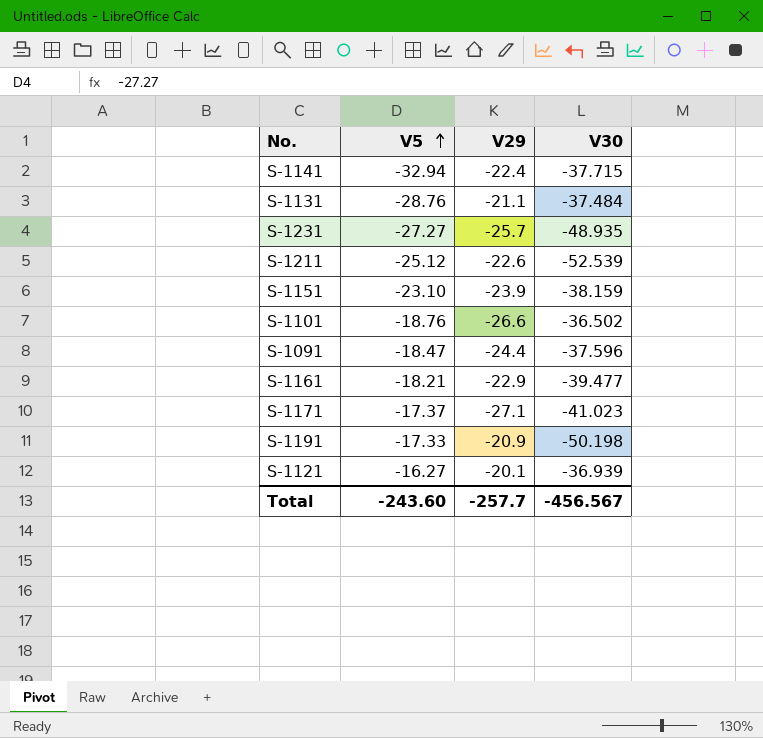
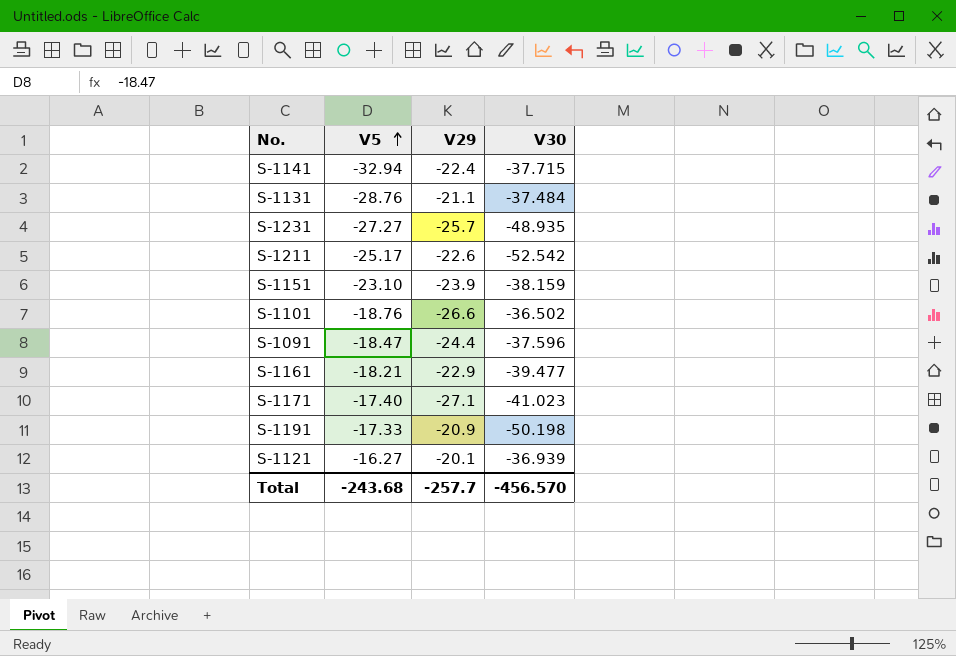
S-1211 | V5: -25.12 -> -25.17
S-1211 | V30: -52.539 -> -52.542
S-1171 | V5: -17.37 -> -17.40
Total | V5: -243.60 -> -243.68
Total | V30: -456.567 -> -456.570

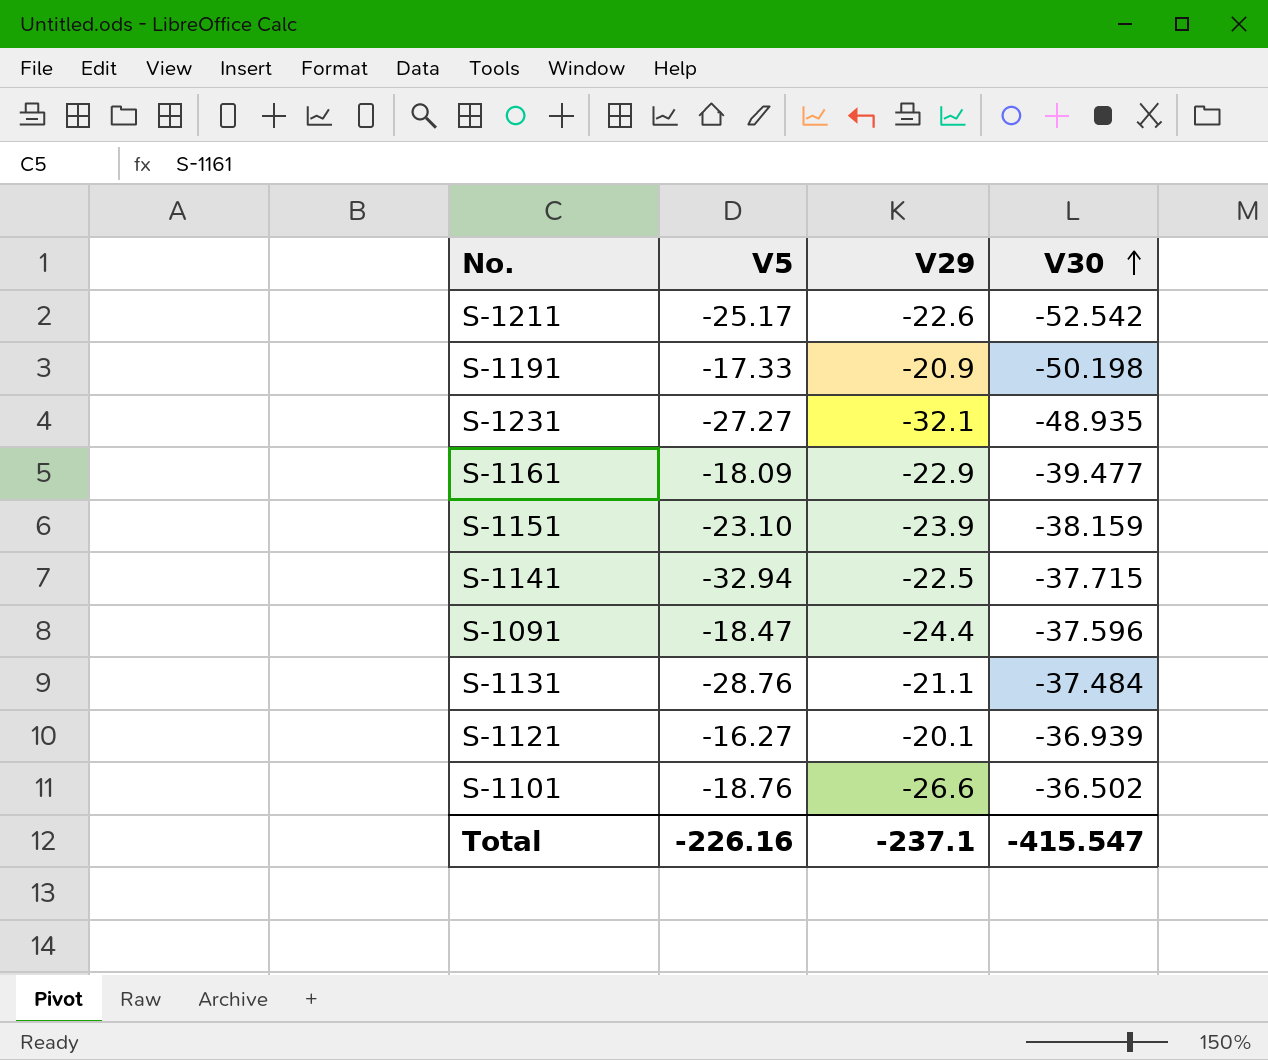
row order: V5 ascending -> V30 ascending
row S-1171: -17.40 | -27.1 | -41.023 -> none
S-1231 | V29: -25.7 -> -32.1
S-1161 | V5: -18.21 -> -18.09
S-1141 | V29: -22.4 -> -22.5
Total | V5: -243.68 -> -226.16
Total | V29: -257.7 -> -237.1
Total | V30: -456.570 -> -415.547

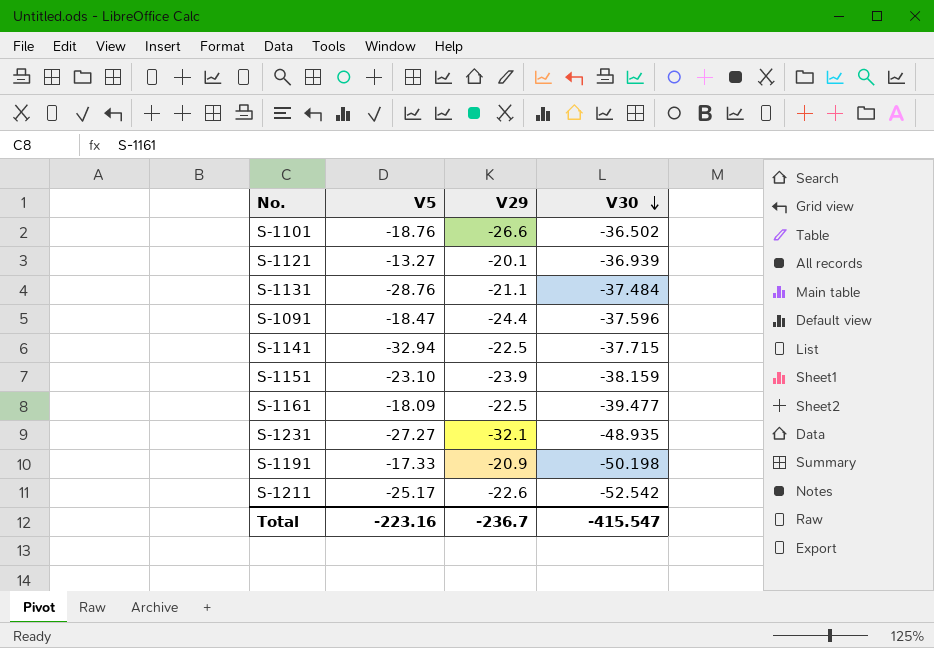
row order: V30 ascending -> V30 descending
S-1121 | V5: -16.27 -> -13.27
S-1161 | V29: -22.9 -> -22.5
Total | V5: -226.16 -> -223.16
Total | V29: -237.1 -> -236.7

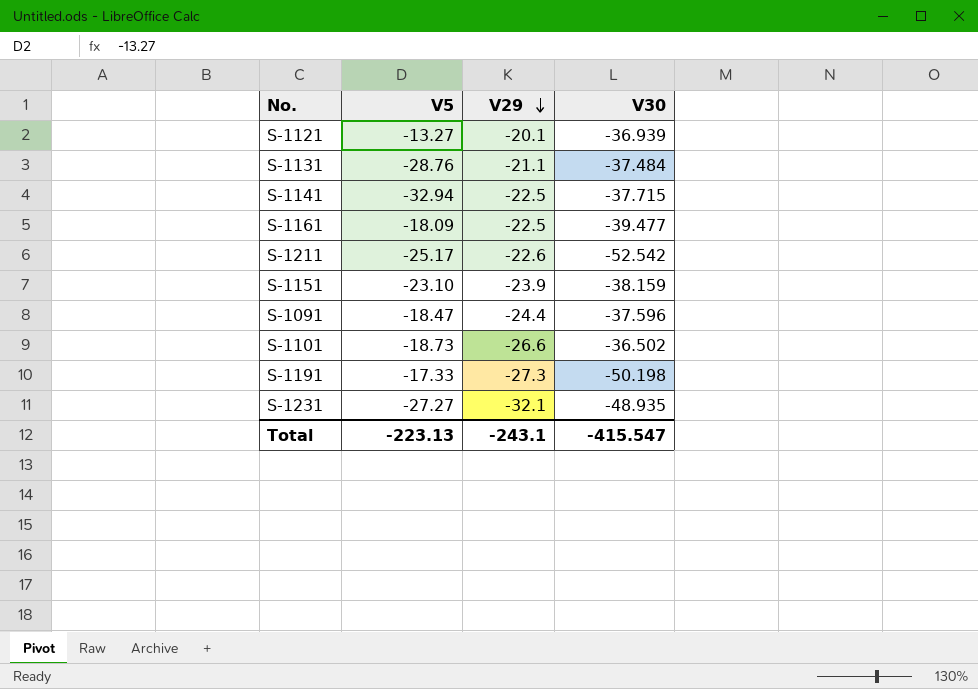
row order: V30 descending -> V29 descending
S-1101 | V5: -18.76 -> -18.73
S-1191 | V29: -20.9 -> -27.3
Total | V5: -223.16 -> -223.13
Total | V29: -236.7 -> -243.1

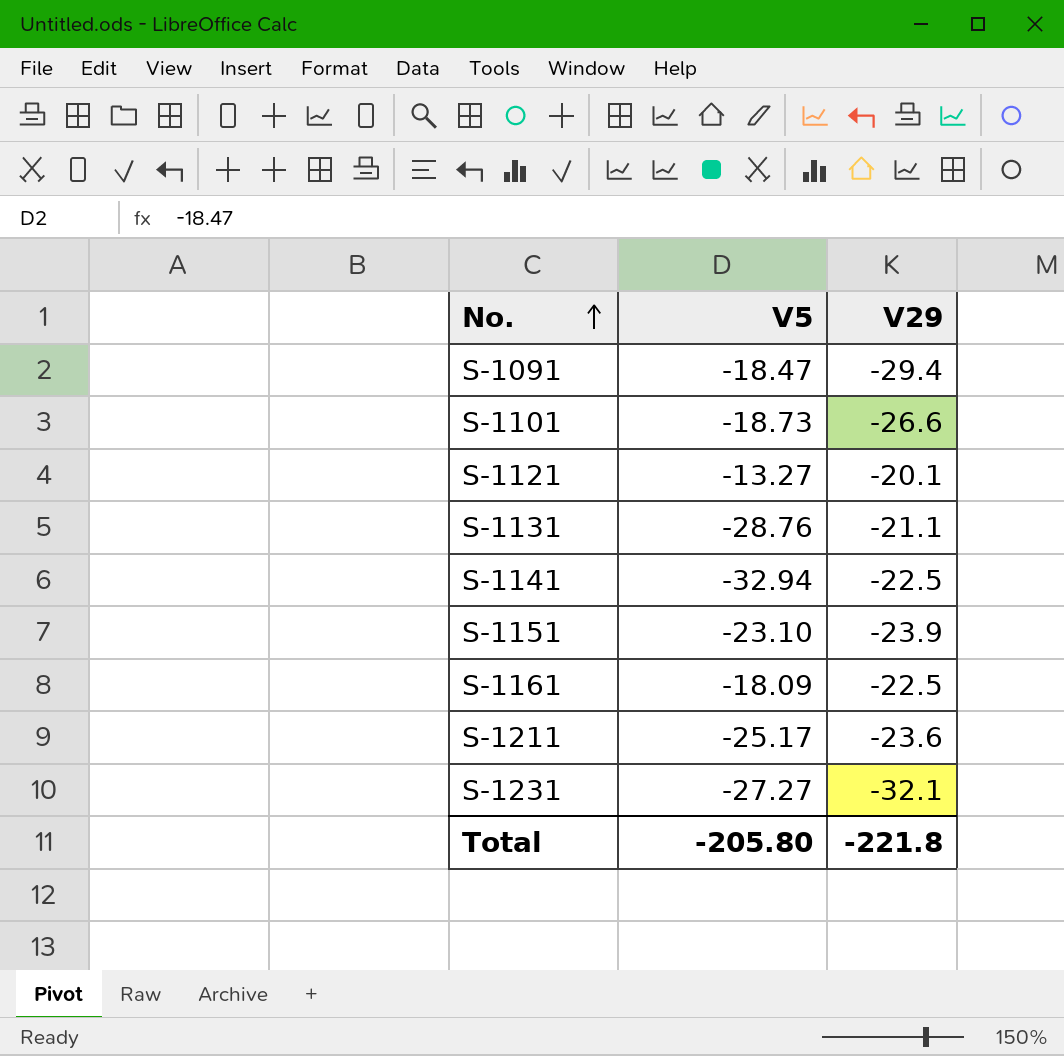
row order: V29 descending -> No. ascending
column V30 | position: 4 -> none
row S-1191: -17.33 | -27.3 | -50.198 -> none
S-1091 | V29: -24.4 -> -29.4
S-1211 | V29: -22.6 -> -23.6
Total | V5: -223.13 -> -205.80
Total | V29: -243.1 -> -221.8

